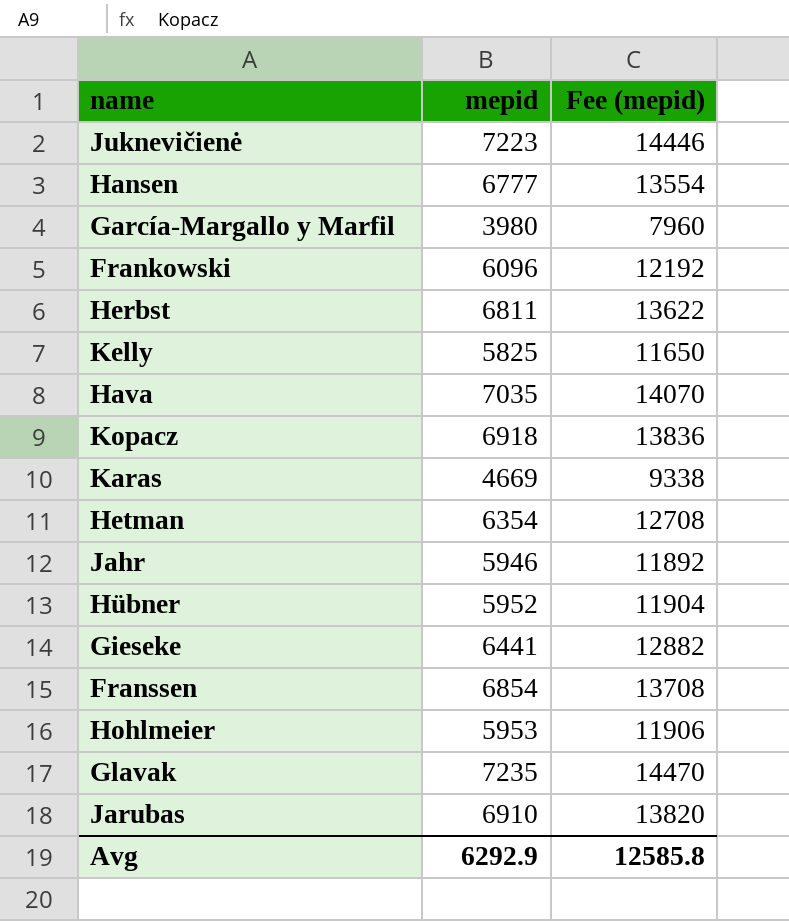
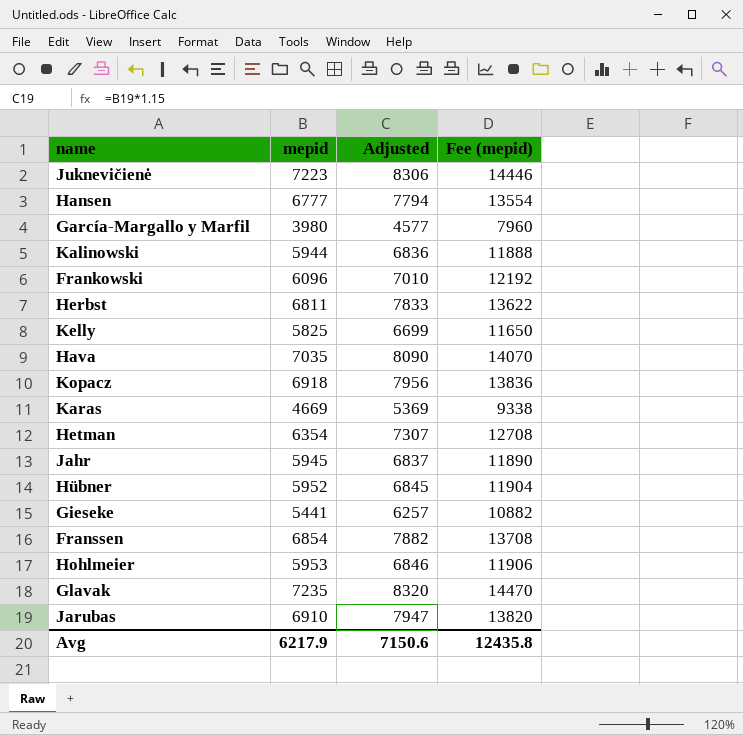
column Adjusted | formula: none -> [mepid] * 1.15
row Kalinowski: none -> 5944 | 6836 | 11888
Jahr | mepid: 5946 -> 5945
Jahr | Fee (mepid): 11892 -> 11890
Gieseke | mepid: 6441 -> 5441
Gieseke | Fee (mepid): 12882 -> 10882
Avg | mepid: 6292.9 -> 6217.9
Avg | Fee (mepid): 12585.8 -> 12435.8

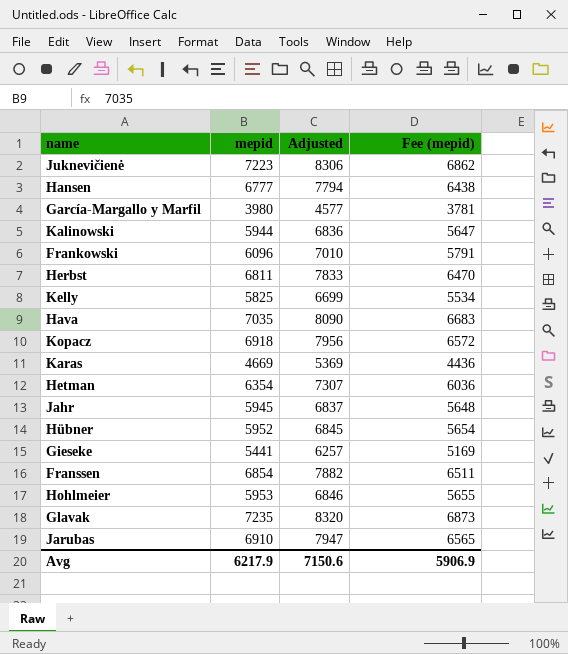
column Fee (mepid) | formula: [mepid] * 2 -> [mepid] * 0.95
Avg | Fee (mepid): 12435.8 -> 5906.9

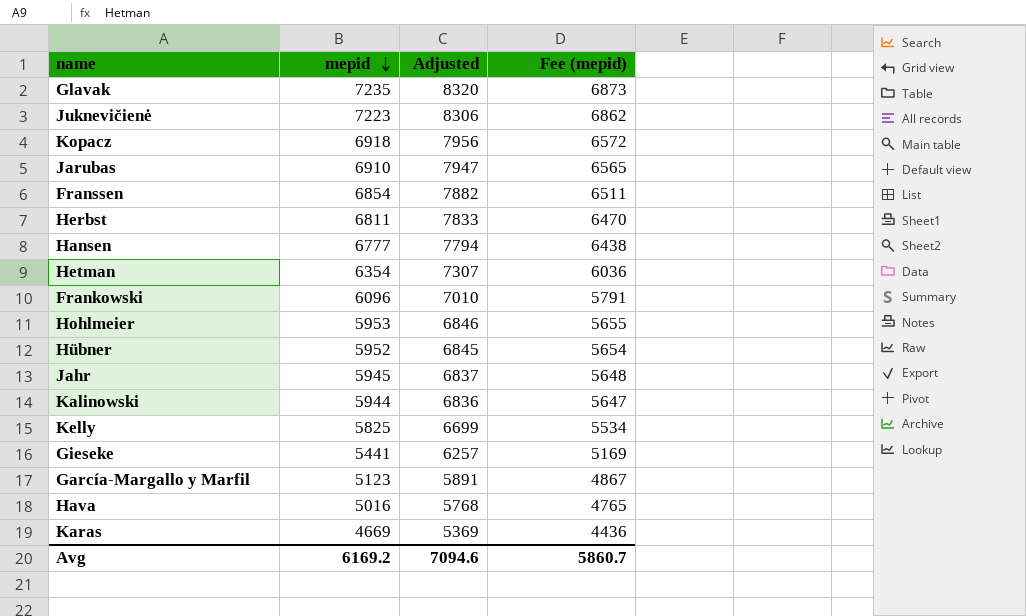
row order: none -> mepid descending
García-Margallo y Marfil | mepid: 3980 -> 5123
García-Margallo y Marfil | Adjusted: 4577 -> 5891
García-Margallo y Marfil | Fee (mepid): 3781 -> 4867
Hava | mepid: 7035 -> 5016
Hava | Adjusted: 8090 -> 5768
Hava | Fee (mepid): 6683 -> 4765
Avg | mepid: 6217.9 -> 6169.2
Avg | Adjusted: 7150.6 -> 7094.6
Avg | Fee (mepid): 5906.9 -> 5860.7

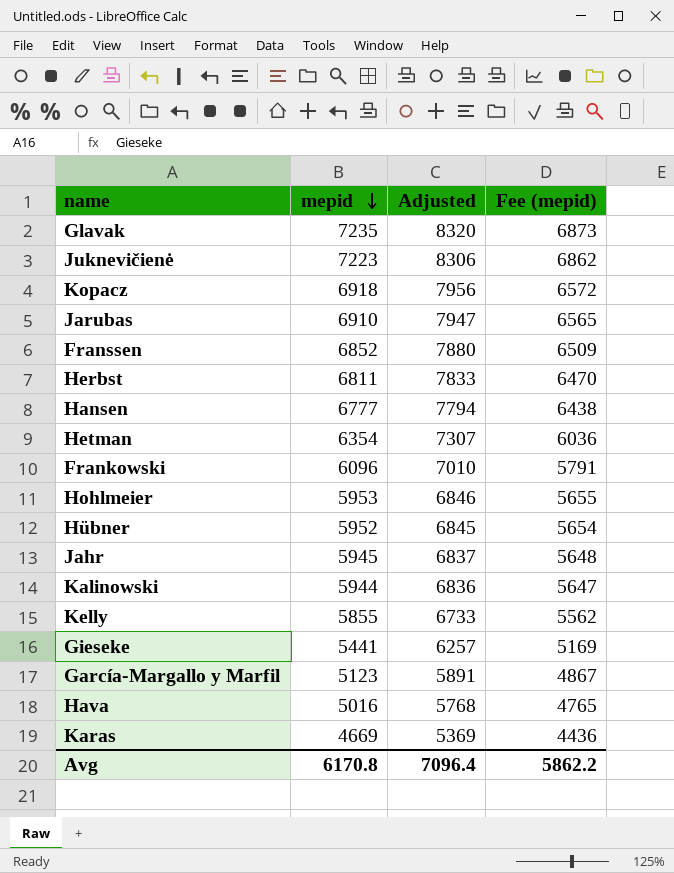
Franssen | mepid: 6854 -> 6852
Franssen | Adjusted: 7882 -> 7880
Franssen | Fee (mepid): 6511 -> 6509
Kelly | mepid: 5825 -> 5855
Kelly | Adjusted: 6699 -> 6733
Kelly | Fee (mepid): 5534 -> 5562
Avg | mepid: 6169.2 -> 6170.8
Avg | Adjusted: 7094.6 -> 7096.4
Avg | Fee (mepid): 5860.7 -> 5862.2

